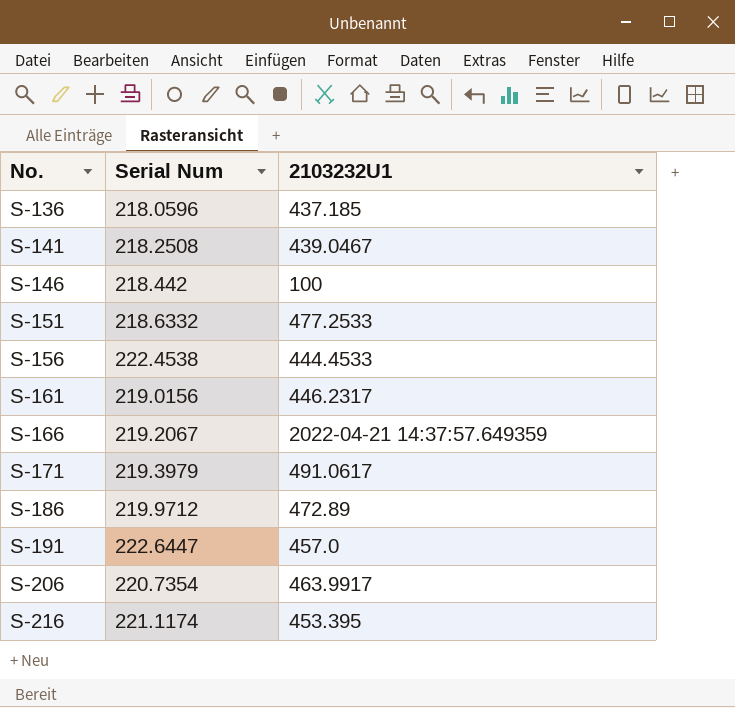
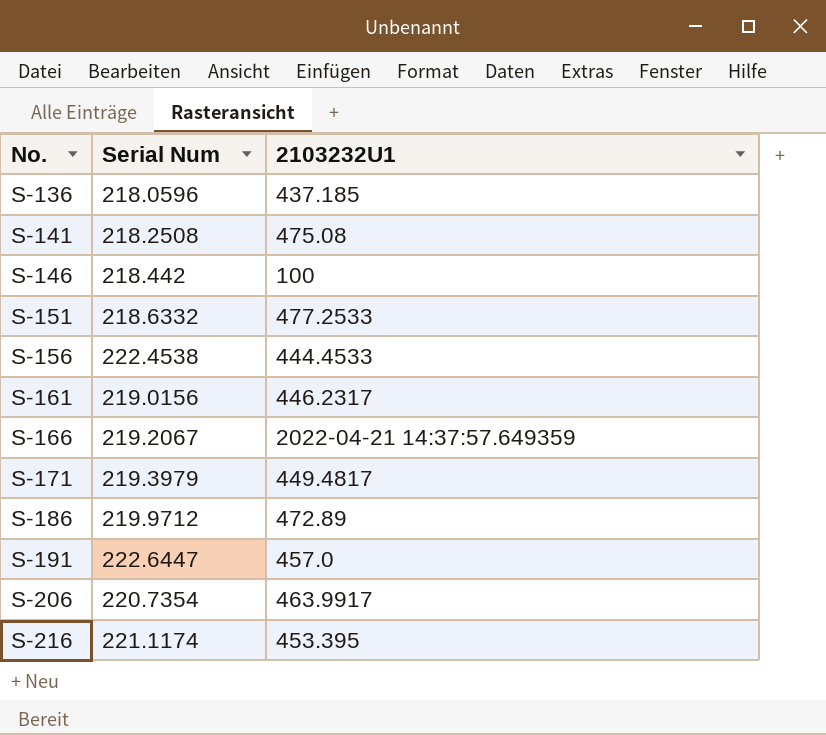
S-141 | 2103232U1: 439.0467 -> 475.08
S-171 | 2103232U1: 491.0617 -> 449.4817

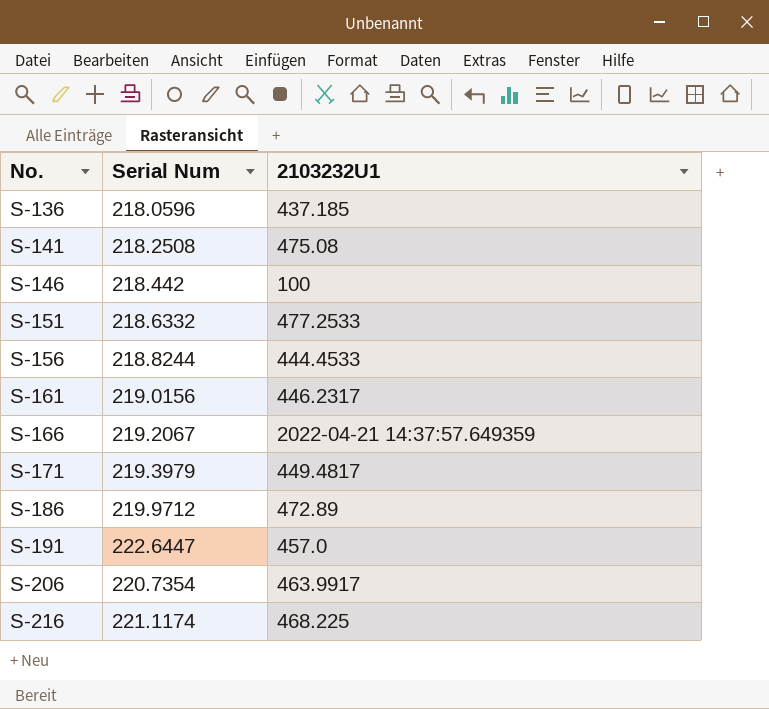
S-156 | Serial Num: 222.4538 -> 218.8244
S-216 | 2103232U1: 453.395 -> 468.225

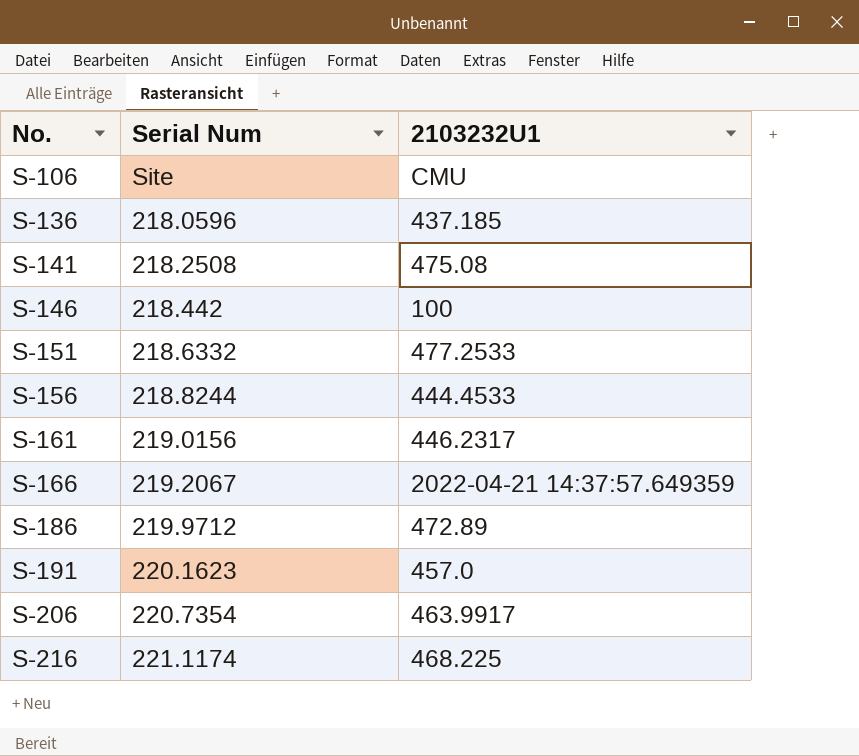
row S-171: 219.3979 | 449.4817 -> none
row S-106: none -> Site | CMU
S-191 | Serial Num: 222.6447 -> 220.1623

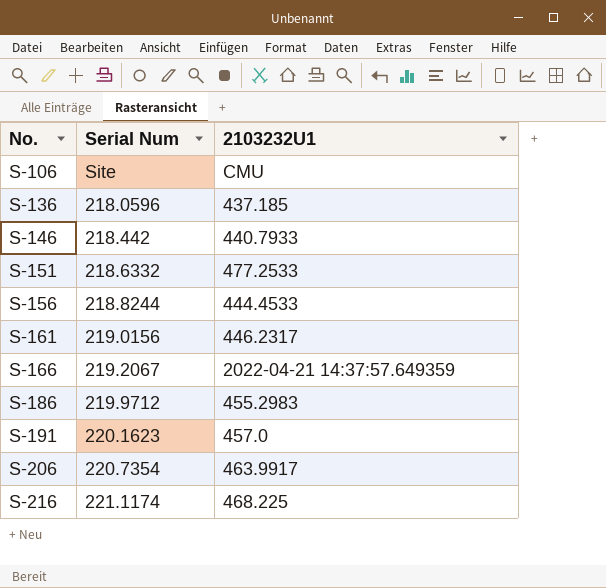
row S-141: 218.2508 | 475.08 -> none
S-146 | 2103232U1: 100 -> 440.7933
S-186 | 2103232U1: 472.89 -> 455.2983

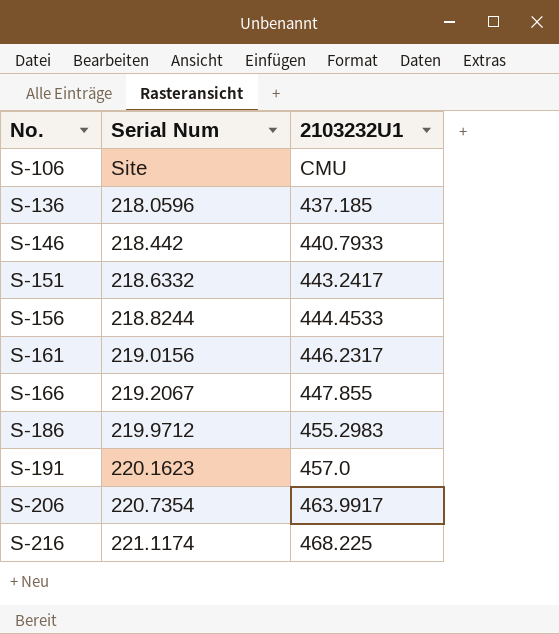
S-151 | 2103232U1: 477.2533 -> 443.2417
S-166 | 2103232U1: 2022-04-21 14:37:57.649359 -> 447.855

